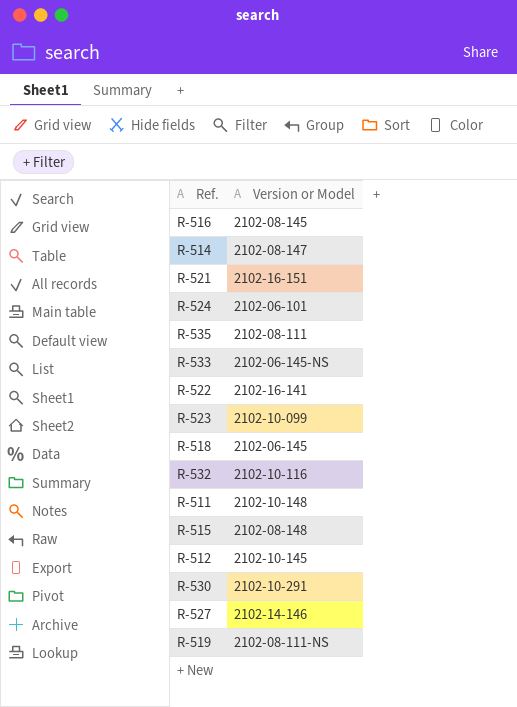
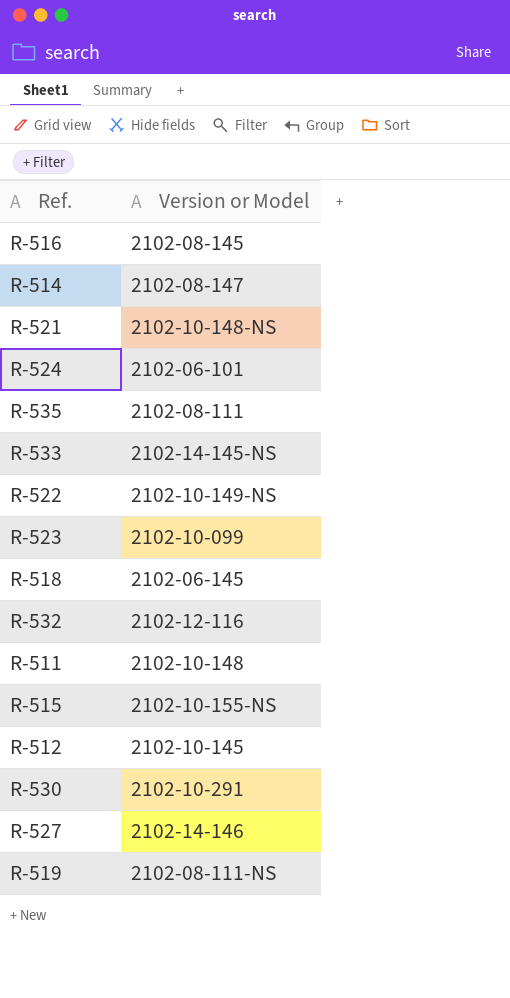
R-521 | Version or Model: 2102-16-151 -> 2102-10-148-NS
R-533 | Version or Model: 2102-06-145-NS -> 2102-14-145-NS
R-522 | Version or Model: 2102-16-141 -> 2102-10-149-NS
R-532 | Version or Model: 2102-10-116 -> 2102-12-116
R-515 | Version or Model: 2102-08-148 -> 2102-10-155-NS

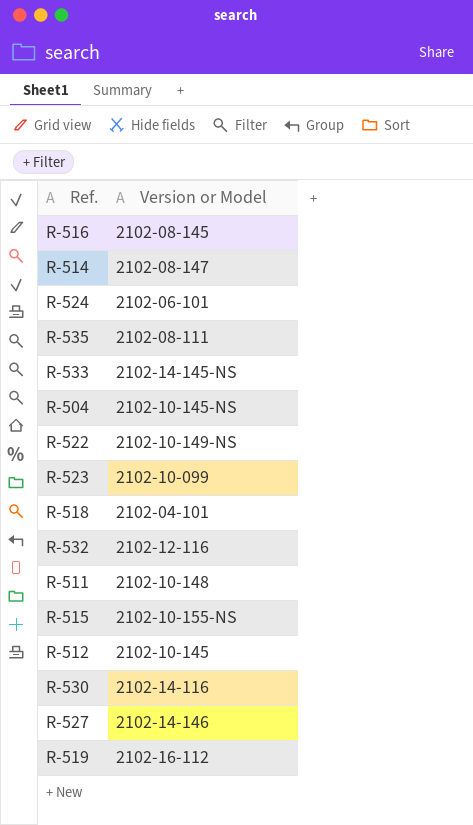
row R-521: 2102-10-148-NS -> none
row R-504: none -> 2102-10-145-NS
R-518 | Version or Model: 2102-06-145 -> 2102-04-101
R-530 | Version or Model: 2102-10-291 -> 2102-14-116
R-519 | Version or Model: 2102-08-111-NS -> 2102-16-112

